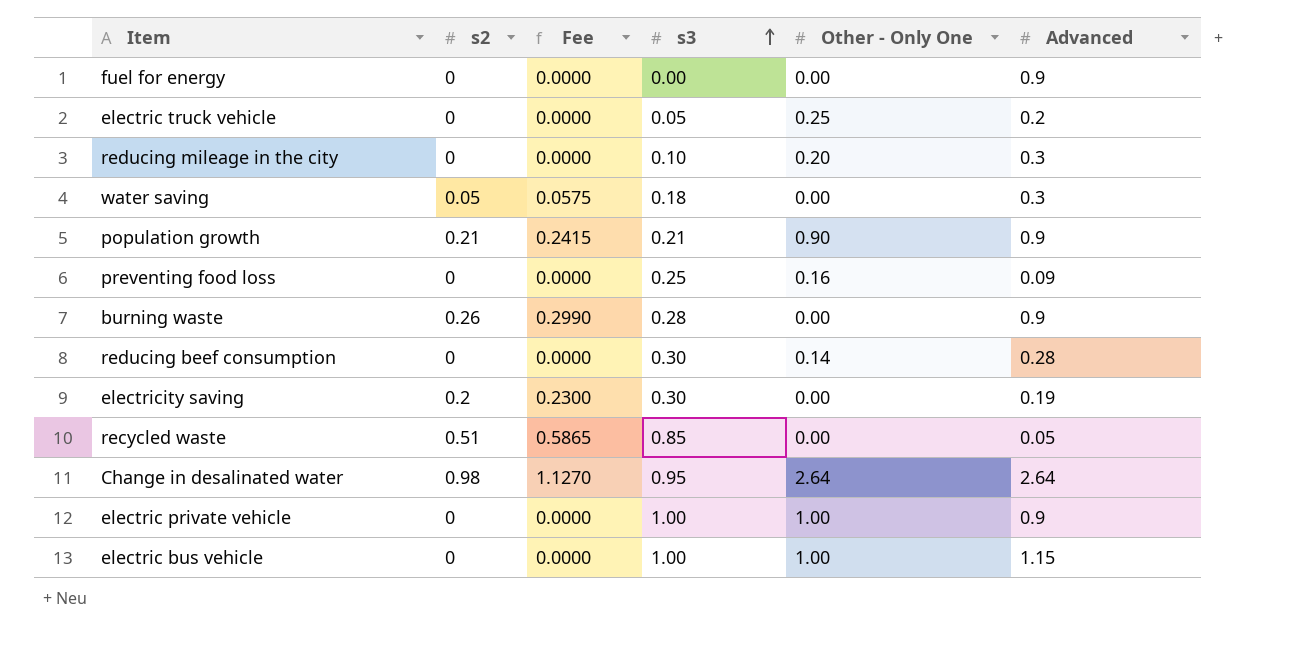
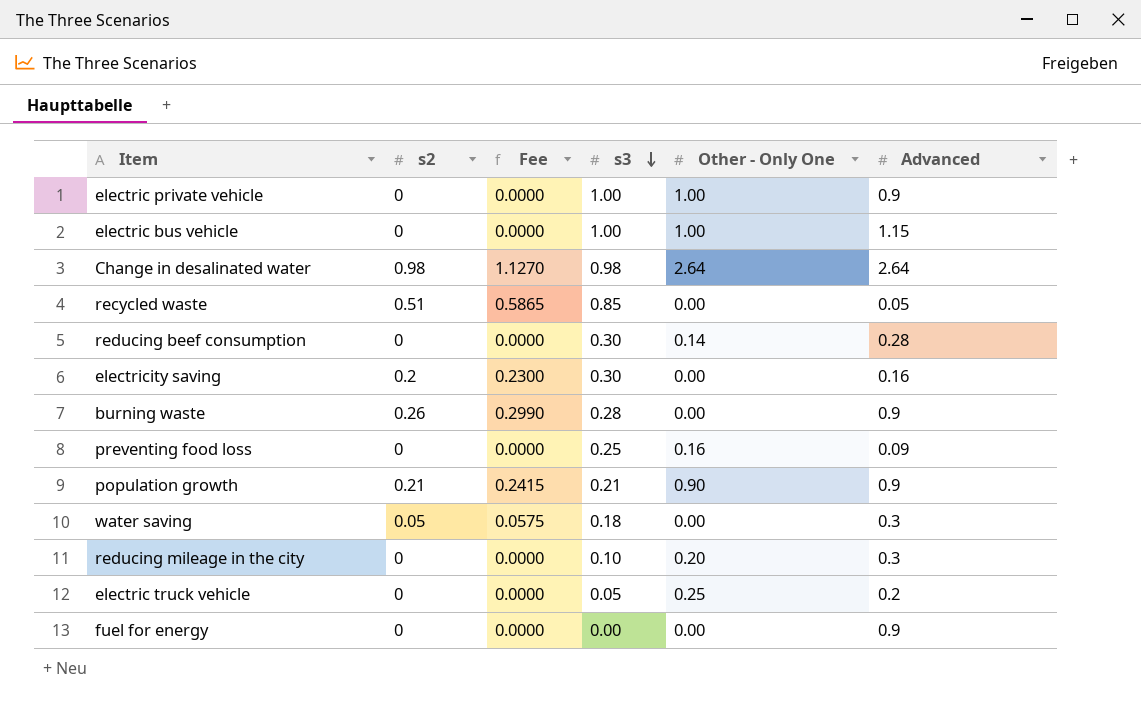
row order: s3 ascending -> s3 descending
Change in desalinated water | s3: 0.95 -> 0.98
electricity saving | Advanced: 0.19 -> 0.16

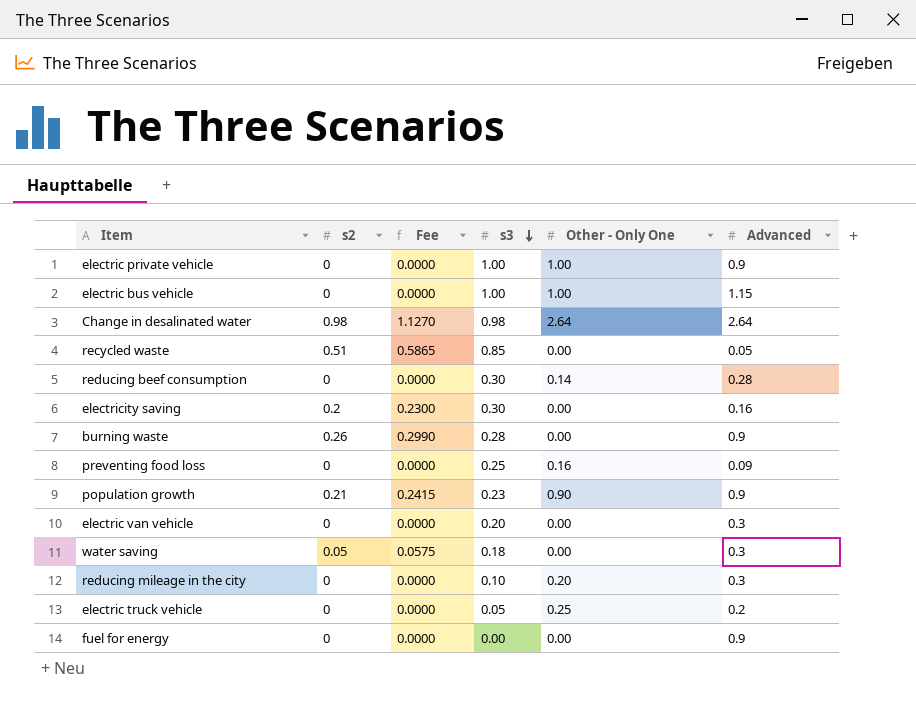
population growth | s3: 0.21 -> 0.23
row electric van vehicle: none -> 0 | 0.0000 | 0.20 | 0.00 | 0.3

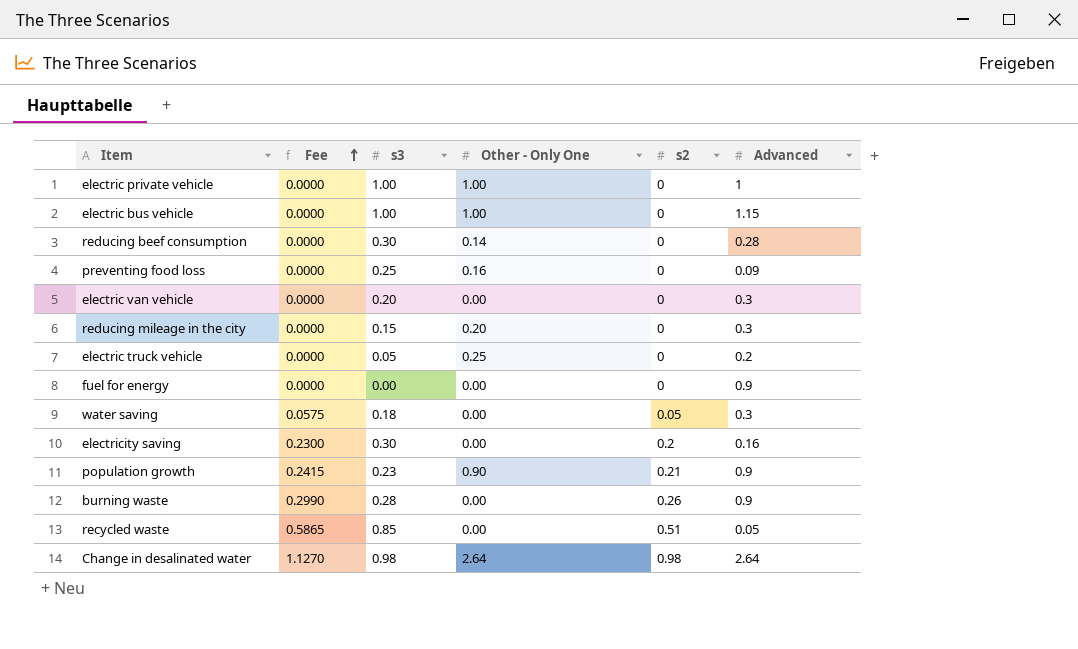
row order: s3 descending -> Fee ascending
column s2 | position: 2 -> 5
electric private vehicle | Advanced: 0.9 -> 1
reducing mileage in the city | s3: 0.10 -> 0.15

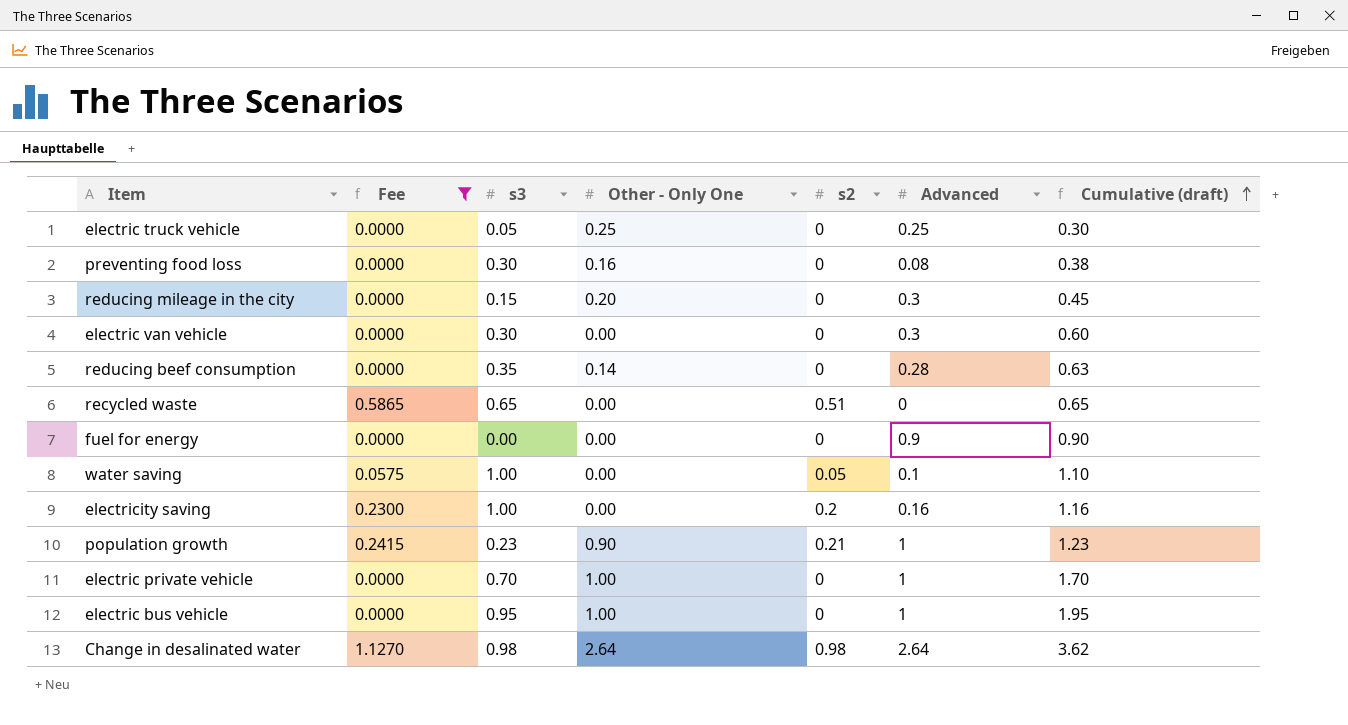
filter: none -> Fee != 0.2990
row order: Fee ascending -> Cumulative (draft) ascending
column Cumulative (draft) | formula: none -> [s3] + [Advanced]
electric truck vehicle | Advanced: 0.2 -> 0.25
preventing food loss | s3: 0.25 -> 0.30
preventing food loss | Advanced: 0.09 -> 0.08
electric van vehicle | s3: 0.20 -> 0.30
reducing beef consumption | s3: 0.30 -> 0.35
recycled waste | s3: 0.85 -> 0.65
recycled waste | Advanced: 0.05 -> 0
water saving | s3: 0.18 -> 1.00
water saving | Advanced: 0.3 -> 0.1
electricity saving | s3: 0.30 -> 1.00
population growth | Advanced: 0.9 -> 1
electric private vehicle | s3: 1.00 -> 0.70
electric bus vehicle | s3: 1.00 -> 0.95
electric bus vehicle | Advanced: 1.15 -> 1

